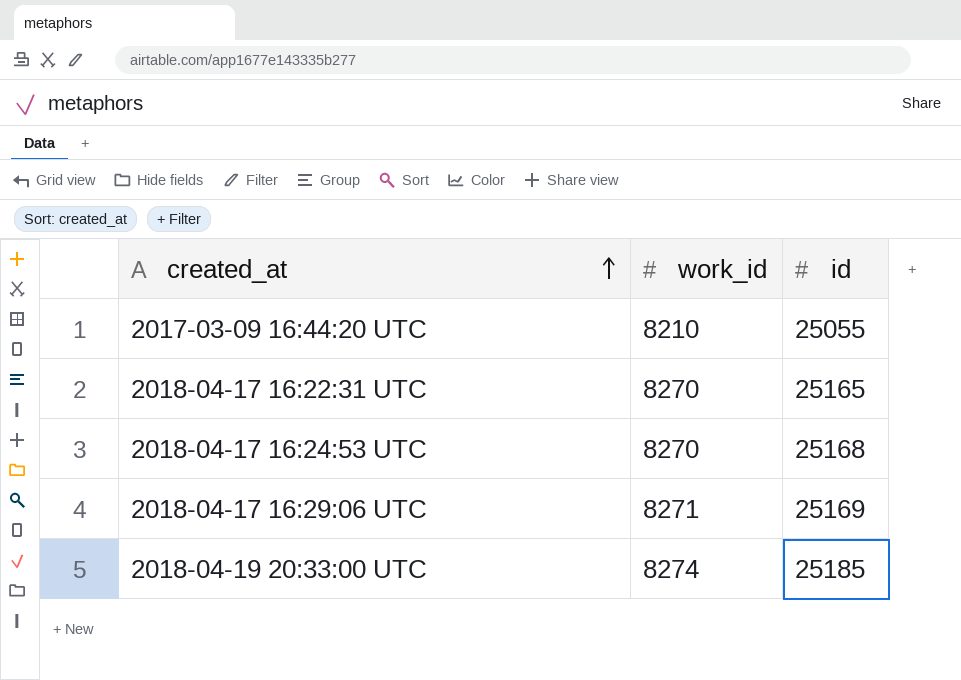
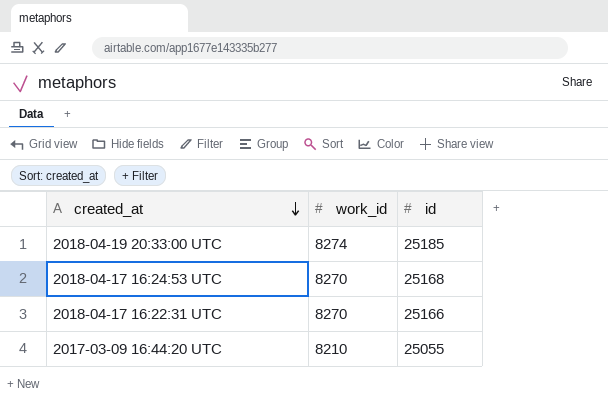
row order: created_at ascending -> created_at descending
row 2018-04-17 16:29:06 UTC: 8271 | 25169 -> none
2018-04-17 16:22:31 UTC | id: 25165 -> 25166

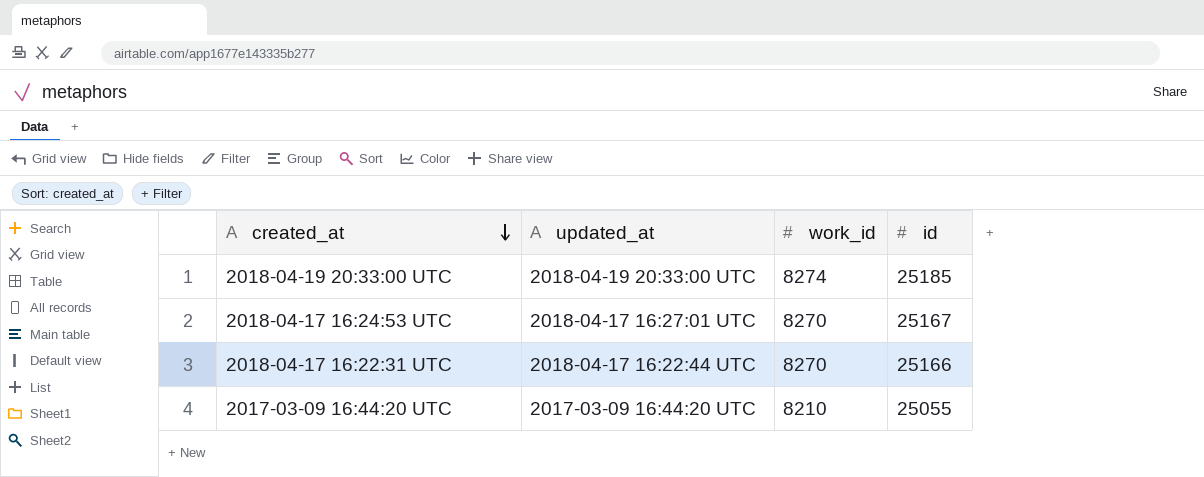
column updated_at | position: none -> 2
2018-04-17 16:24:53 UTC | id: 25168 -> 25167

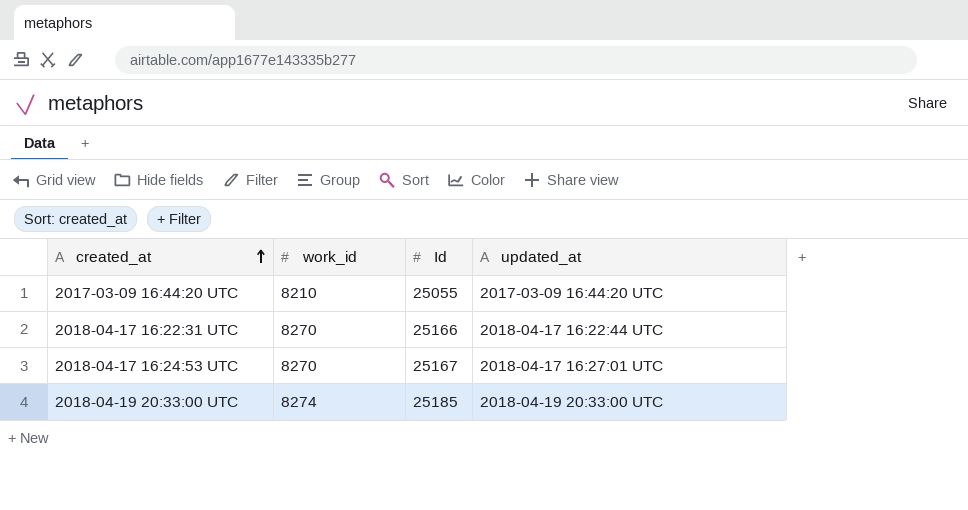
row order: created_at descending -> created_at ascending
column name: id -> Id
column updated_at | position: 2 -> 4

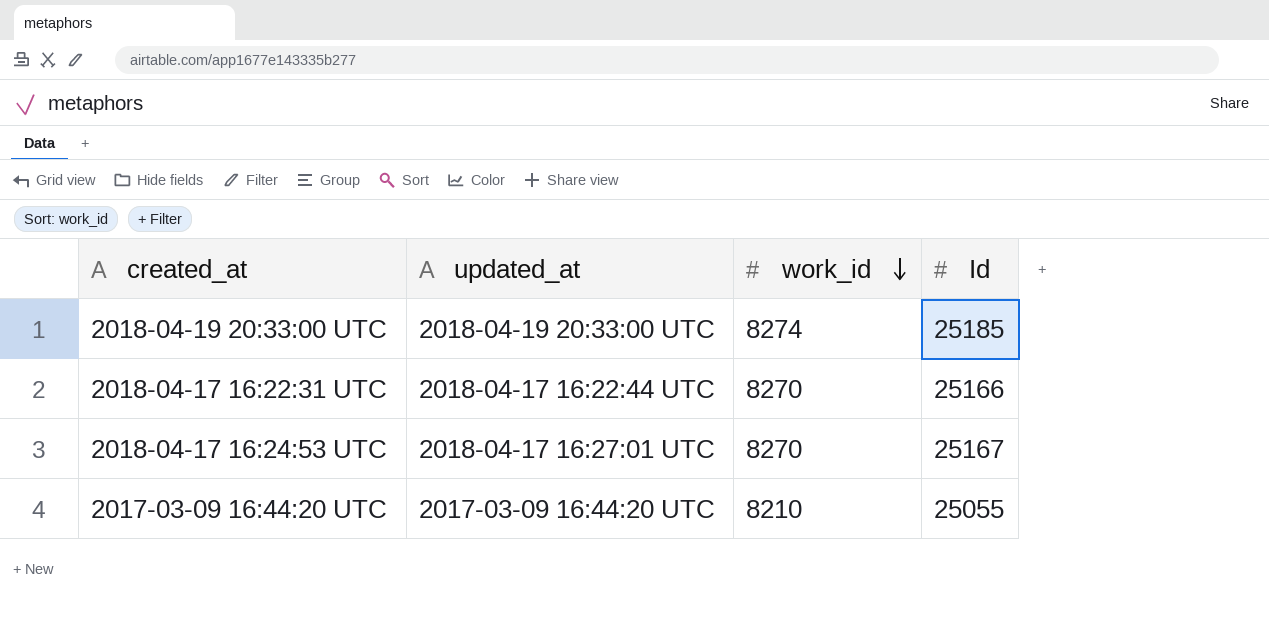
row order: created_at ascending -> work_id descending
column updated_at | position: 4 -> 2

